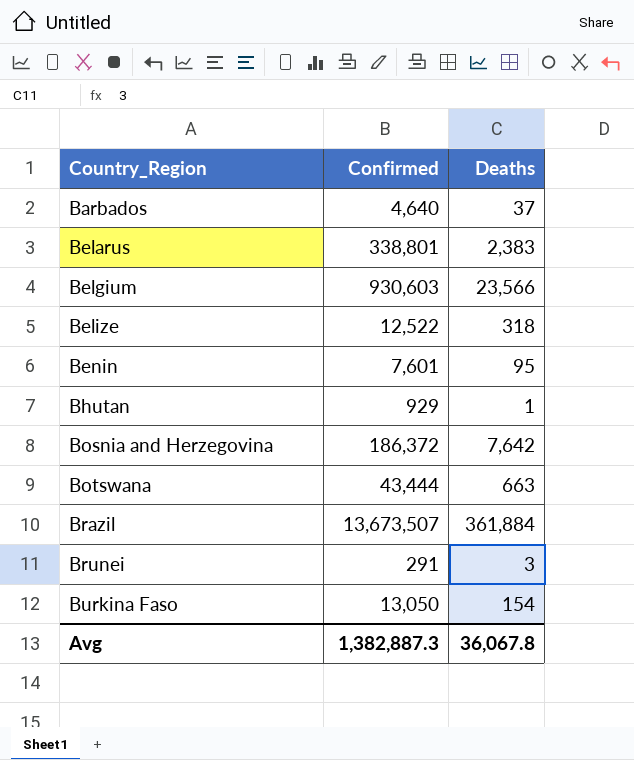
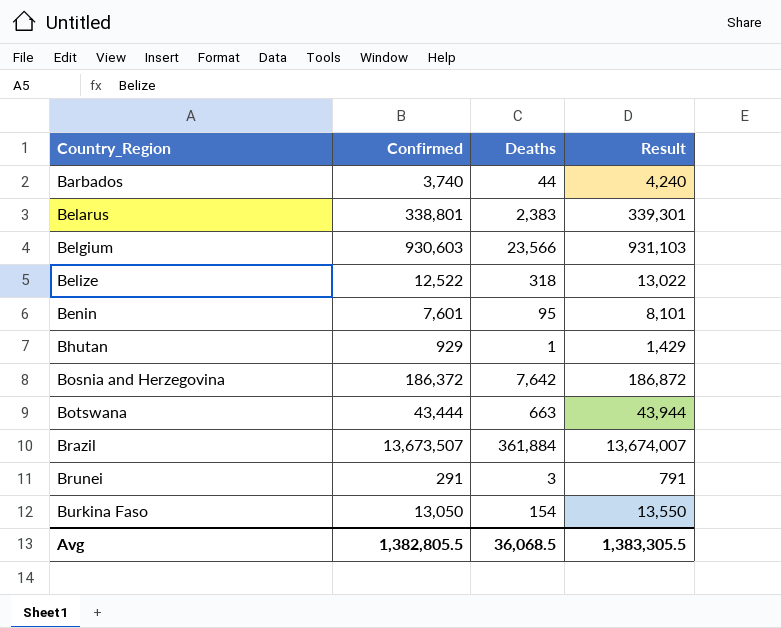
column Result | formula: none -> [Confirmed] + 500
Barbados | Confirmed: 4,640 -> 3,740
Barbados | Deaths: 37 -> 44
Avg | Confirmed: 1,382,887.3 -> 1,382,805.5
Avg | Deaths: 36,067.8 -> 36,068.5

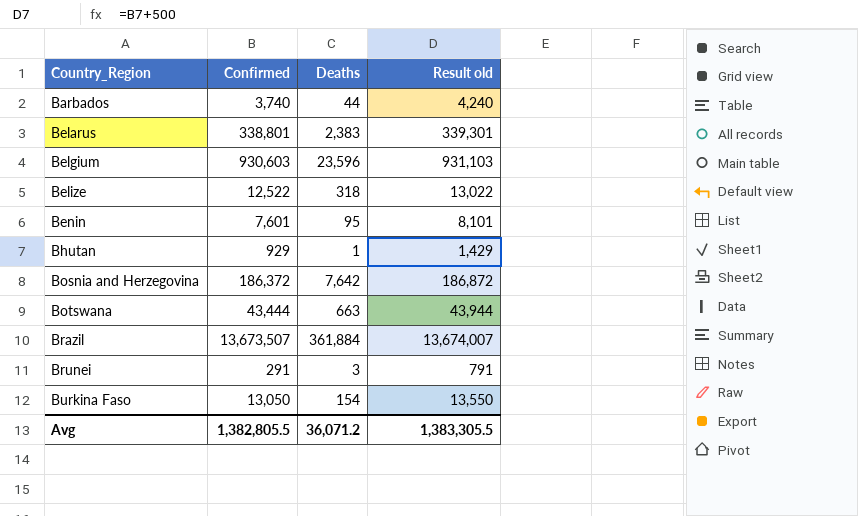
column name: Result -> Result old
Belgium | Deaths: 23,566 -> 23,596
Avg | Deaths: 36,068.5 -> 36,071.2

